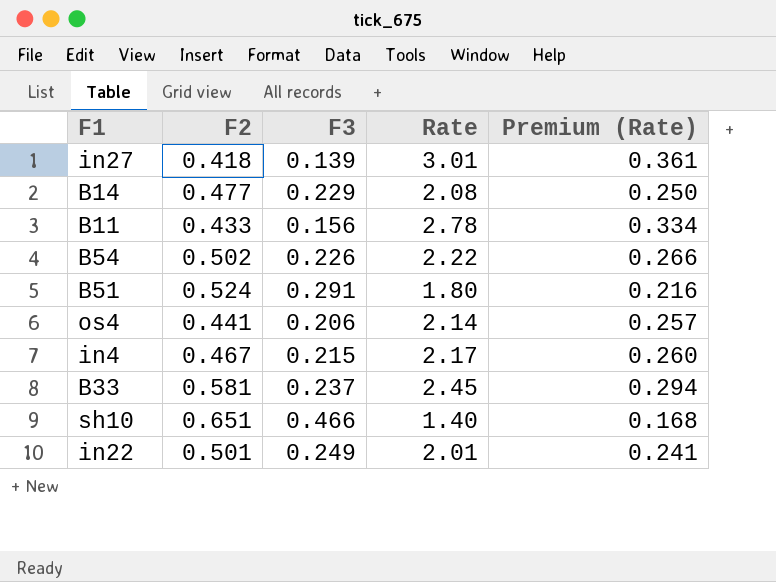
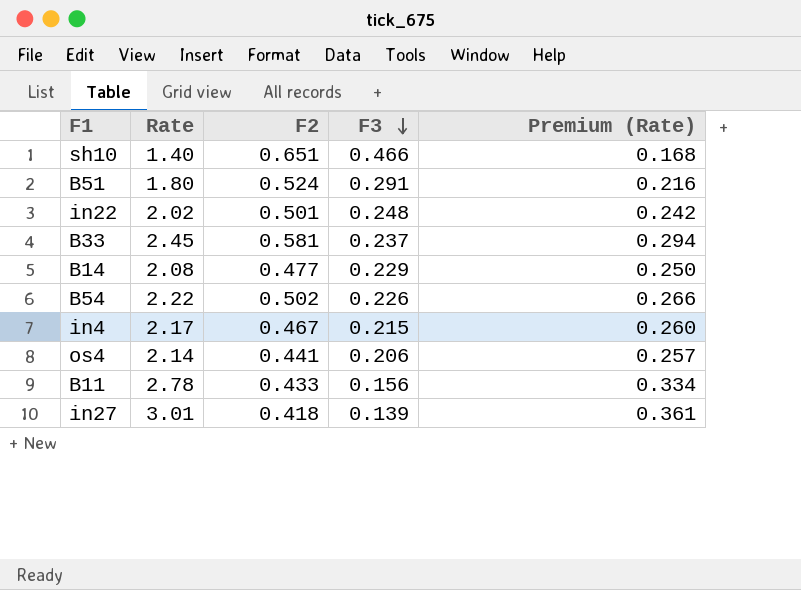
row order: none -> F3 descending
column Rate | position: 4 -> 2
in22 | Rate: 2.01 -> 2.02
in22 | F3: 0.249 -> 0.248
in22 | Premium (Rate): 0.241 -> 0.242

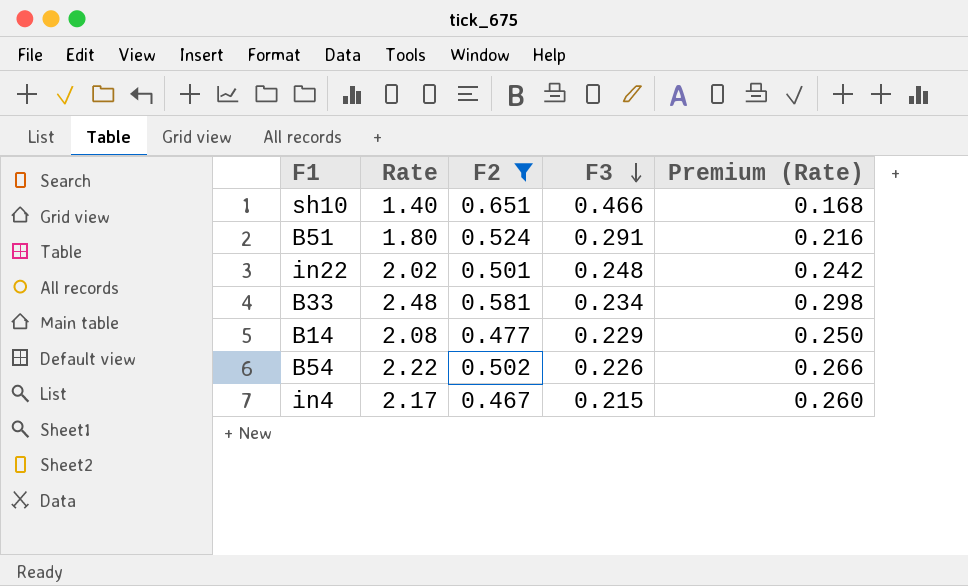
filter: none -> F2 >= 0.467
B33 | Rate: 2.45 -> 2.48
B33 | F3: 0.237 -> 0.234
B33 | Premium (Rate): 0.294 -> 0.298

